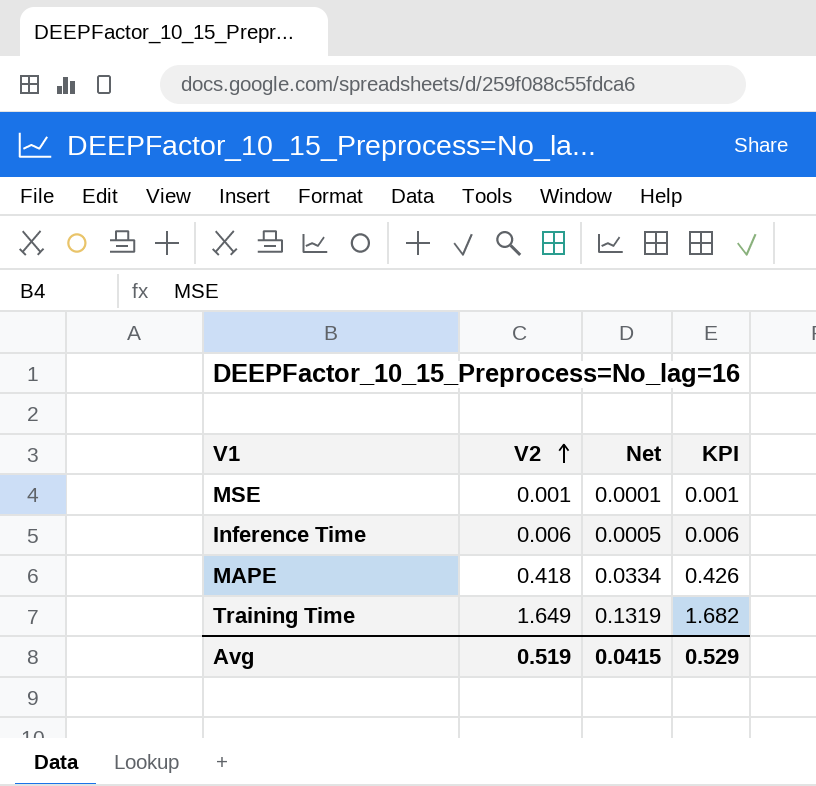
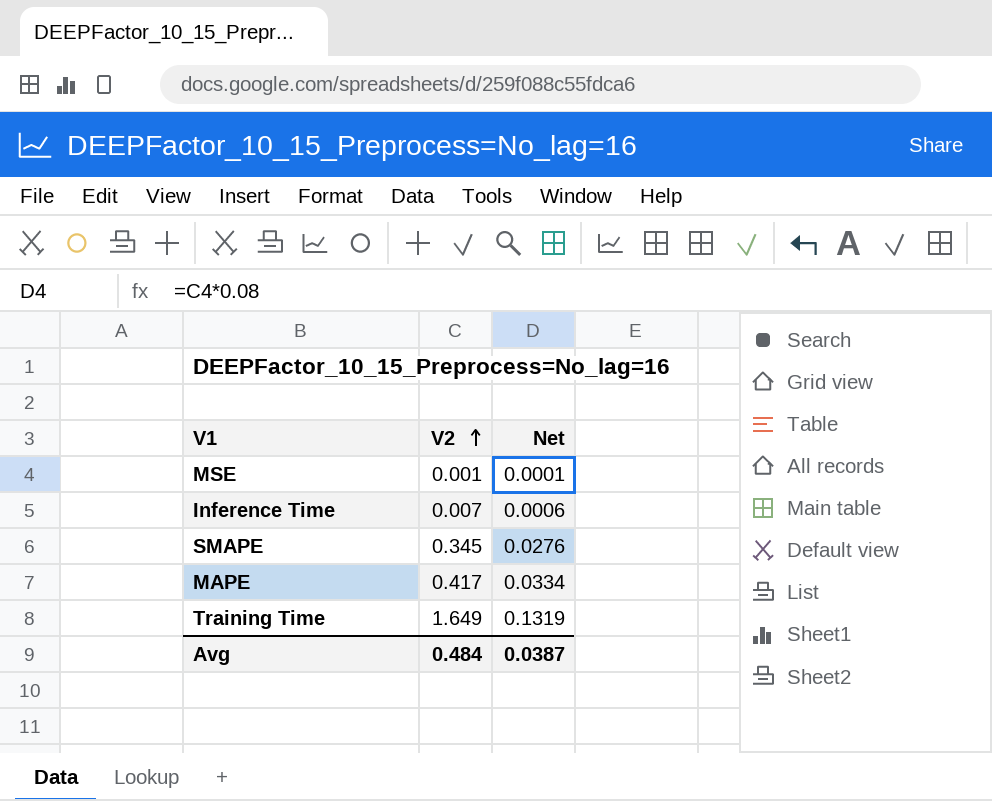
column KPI | formula: [V2] * 1.02 -> none
Inference Time | V2: 0.006 -> 0.007
Inference Time | Net: 0.0005 -> 0.0006
row SMAPE: none -> 0.345 | 0.0276
MAPE | V2: 0.418 -> 0.417
Avg | V2: 0.519 -> 0.484
Avg | Net: 0.0415 -> 0.0387

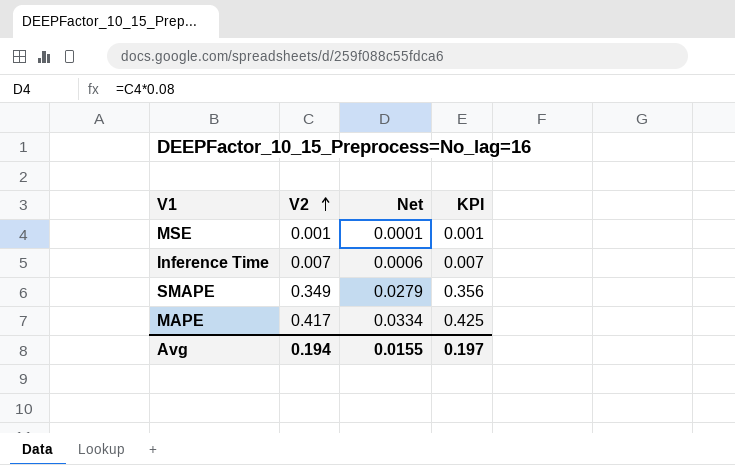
column KPI | formula: none -> [V2] * 1.02
row Training Time: 1.649 | 0.1319 -> none
SMAPE | V2: 0.345 -> 0.349
SMAPE | Net: 0.0276 -> 0.0279
Avg | V2: 0.484 -> 0.194
Avg | Net: 0.0387 -> 0.0155

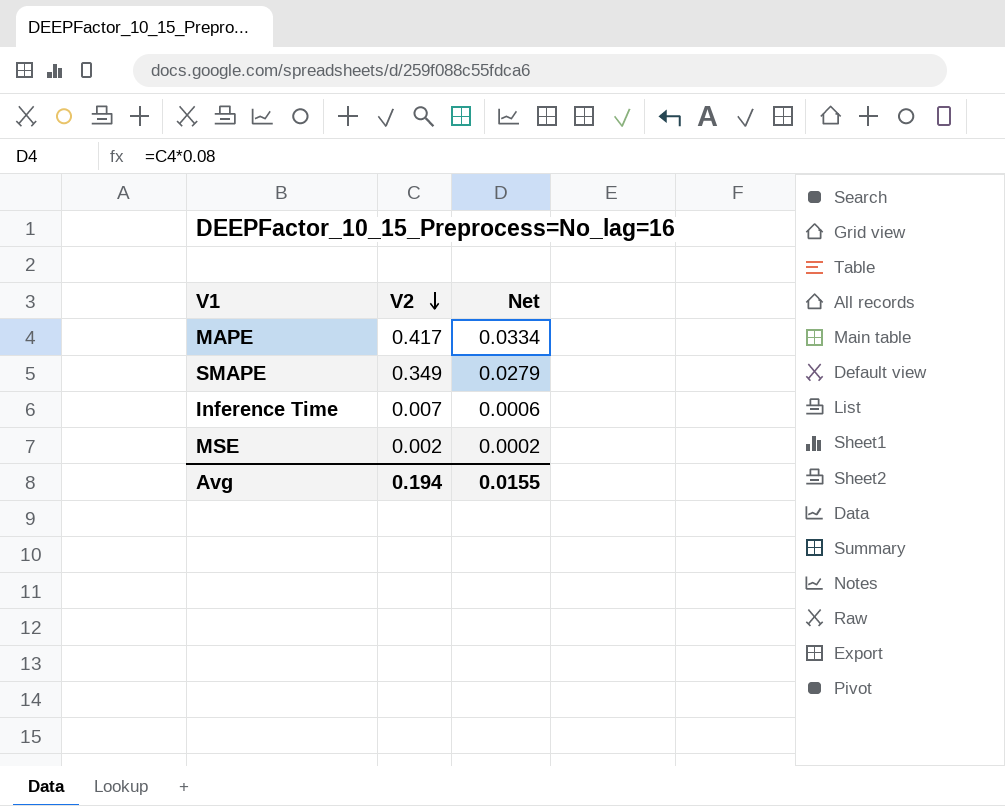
row order: V2 ascending -> V2 descending
column KPI | formula: [V2] * 1.02 -> none
MSE | V2: 0.001 -> 0.002
MSE | Net: 0.0001 -> 0.0002

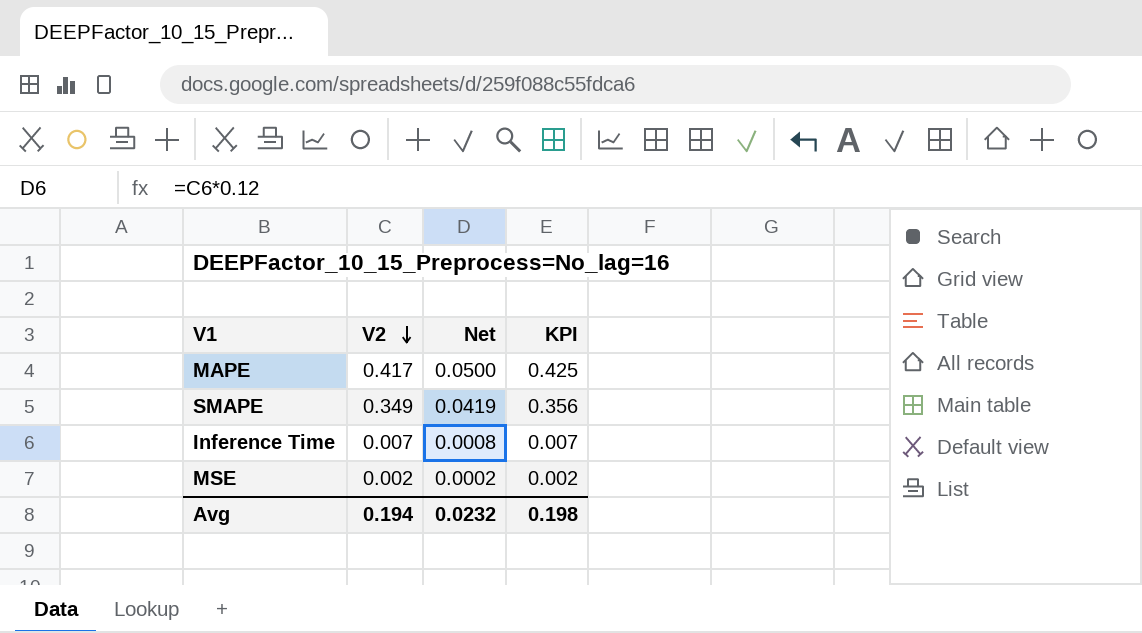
column Net | formula: [V2] * 0.08 -> [V2] * 0.12
column KPI | formula: none -> [V2] * 1.02
Avg | Net: 0.0155 -> 0.0232

